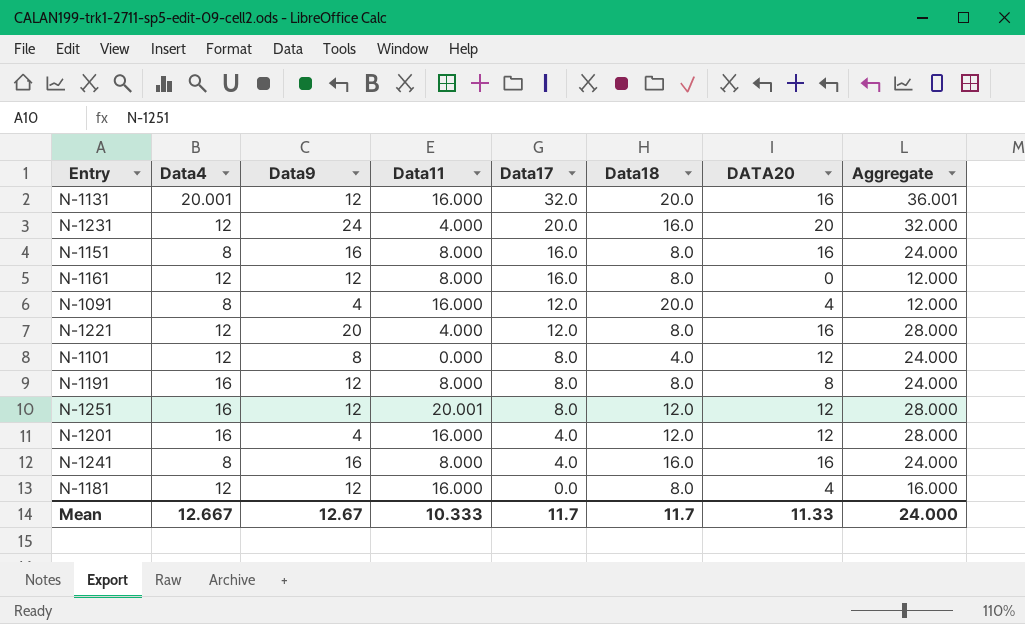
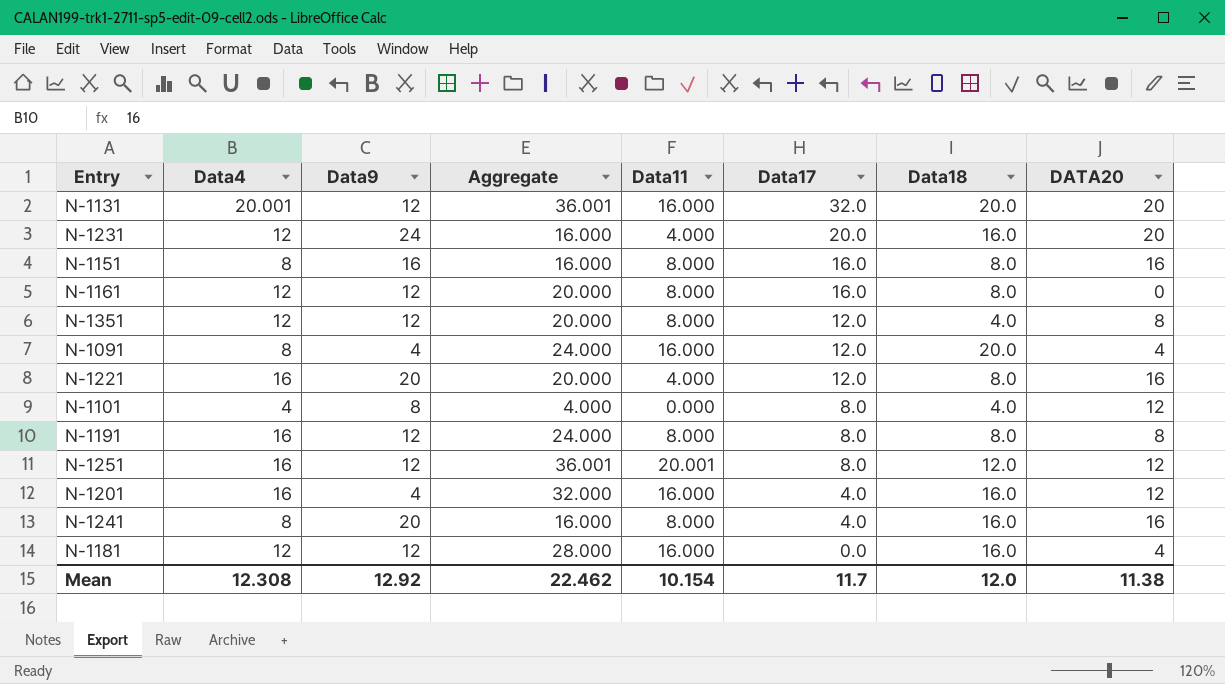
column Aggregate | formula: [Data4] + [DATA20] -> [Data4] + [Data11]
column Aggregate | position: 8 -> 4
N-1131 | DATA20: 16 -> 20
row N-1351: none -> 12 | 12 | 20.000 | 8.000 | 12.0 | 4.0 | 8
N-1221 | Data4: 12 -> 16
N-1101 | Data4: 12 -> 4
N-1201 | Data18: 12.0 -> 16.0
N-1241 | Data9: 16 -> 20
N-1181 | Data18: 8.0 -> 16.0
Mean | Data4: 12.667 -> 12.308
Mean | Data9: 12.67 -> 12.92
Mean | Aggregate: 24.000 -> 22.462
Mean | Data11: 10.333 -> 10.154
Mean | Data18: 11.7 -> 12.0
Mean | DATA20: 11.33 -> 11.38

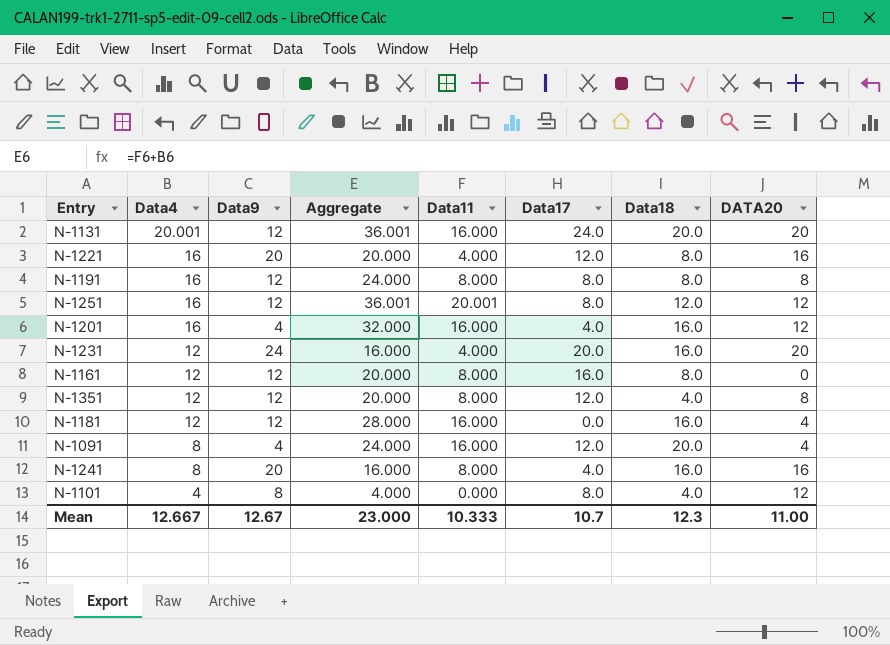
row order: Data17 descending -> Data4 descending
row N-1151: 8 | 16 | 16.000 | 8.000 | 16.0 | 8.0 | 16 -> none
N-1131 | Data17: 32.0 -> 24.0
Mean | Data4: 12.308 -> 12.667
Mean | Data9: 12.92 -> 12.67
Mean | Aggregate: 22.462 -> 23.000
Mean | Data11: 10.154 -> 10.333
Mean | Data17: 11.7 -> 10.7
Mean | Data18: 12.0 -> 12.3
Mean | DATA20: 11.38 -> 11.00

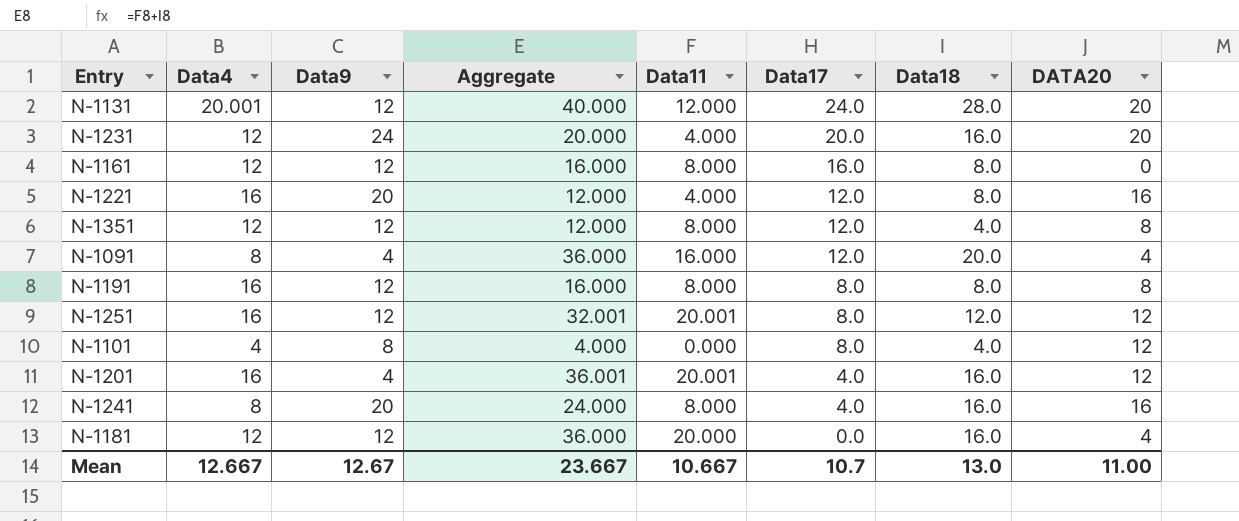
row order: Data4 descending -> Data17 descending
column Aggregate | formula: [Data4] + [Data11] -> [Data11] + [Data18]
N-1131 | Data11: 16.000 -> 12.000
N-1131 | Data18: 20.0 -> 28.0
N-1201 | Data11: 16.000 -> 20.001
N-1181 | Data11: 16.000 -> 20.000
Mean | Aggregate: 23.000 -> 23.667
Mean | Data11: 10.333 -> 10.667
Mean | Data18: 12.3 -> 13.0

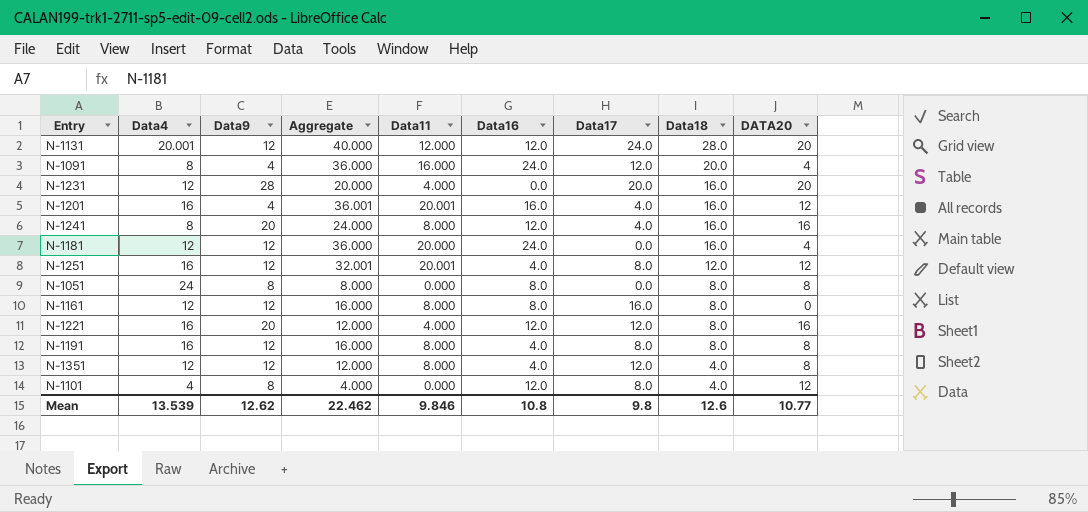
row order: Data17 descending -> Data18 descending
column Data16 | position: none -> 6
N-1231 | Data9: 24 -> 28
row N-1051: none -> 24 | 8 | 8.000 | 0.000 | 8.0 | 0.0 | 8.0 | 8
Mean | Data4: 12.667 -> 13.539
Mean | Data9: 12.67 -> 12.62
Mean | Aggregate: 23.667 -> 22.462
Mean | Data11: 10.667 -> 9.846
Mean | Data17: 10.7 -> 9.8
Mean | Data18: 13.0 -> 12.6
Mean | DATA20: 11.00 -> 10.77

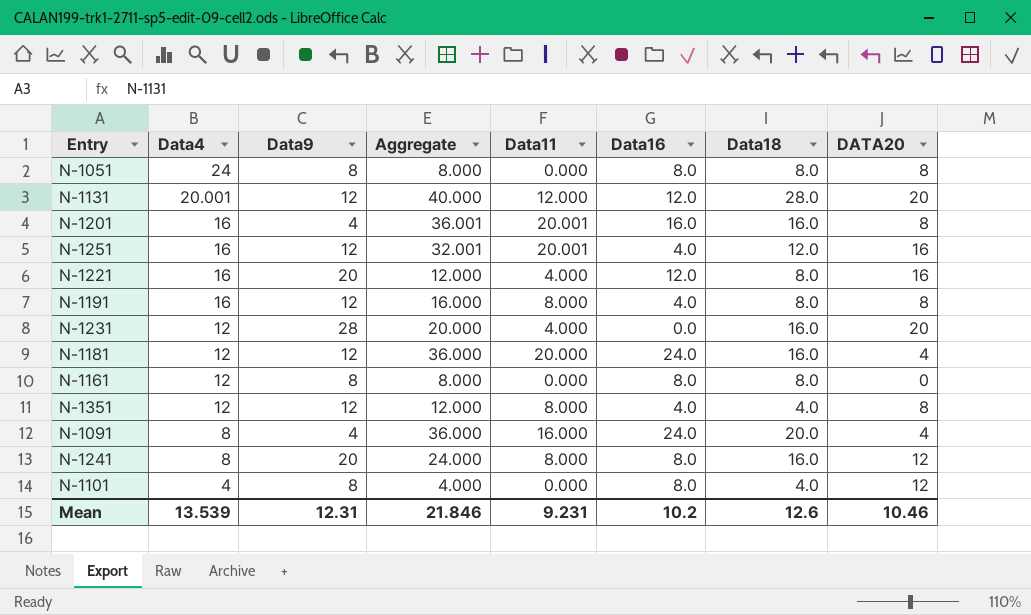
row order: Data18 descending -> Data4 descending
column Data17 | position: 7 -> none
N-1201 | DATA20: 12 -> 8
N-1251 | DATA20: 12 -> 16
N-1161 | Data9: 12 -> 8
N-1161 | Aggregate: 16.000 -> 8.000
N-1161 | Data11: 8.000 -> 0.000
N-1241 | Data16: 12.0 -> 8.0
N-1241 | DATA20: 16 -> 12
N-1101 | Data16: 12.0 -> 8.0
Mean | Data9: 12.62 -> 12.31
Mean | Aggregate: 22.462 -> 21.846
Mean | Data11: 9.846 -> 9.231
Mean | Data16: 10.8 -> 10.2
Mean | DATA20: 10.77 -> 10.46

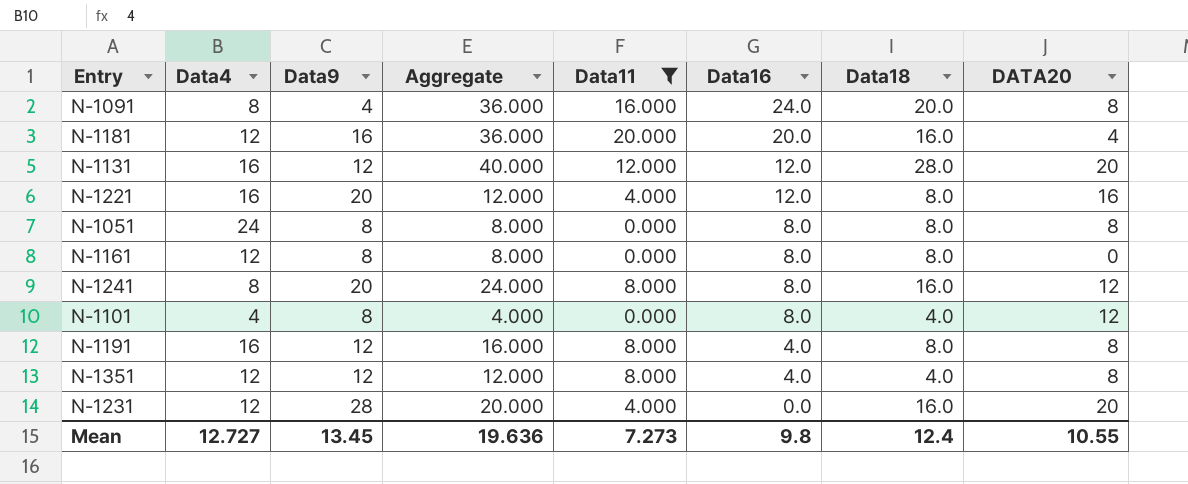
filter: none -> Data11 != 20.001
row order: Data4 descending -> Data16 descending
N-1091 | DATA20: 4 -> 8
N-1181 | Data9: 12 -> 16
N-1181 | Data16: 24.0 -> 20.0
N-1131 | Data4: 20.001 -> 16
Mean | Data4: 13.539 -> 12.727
Mean | Data9: 12.31 -> 13.45
Mean | Aggregate: 21.846 -> 19.636
Mean | Data11: 9.231 -> 7.273
Mean | Data16: 10.2 -> 9.8
Mean | Data18: 12.6 -> 12.4
Mean | DATA20: 10.46 -> 10.55

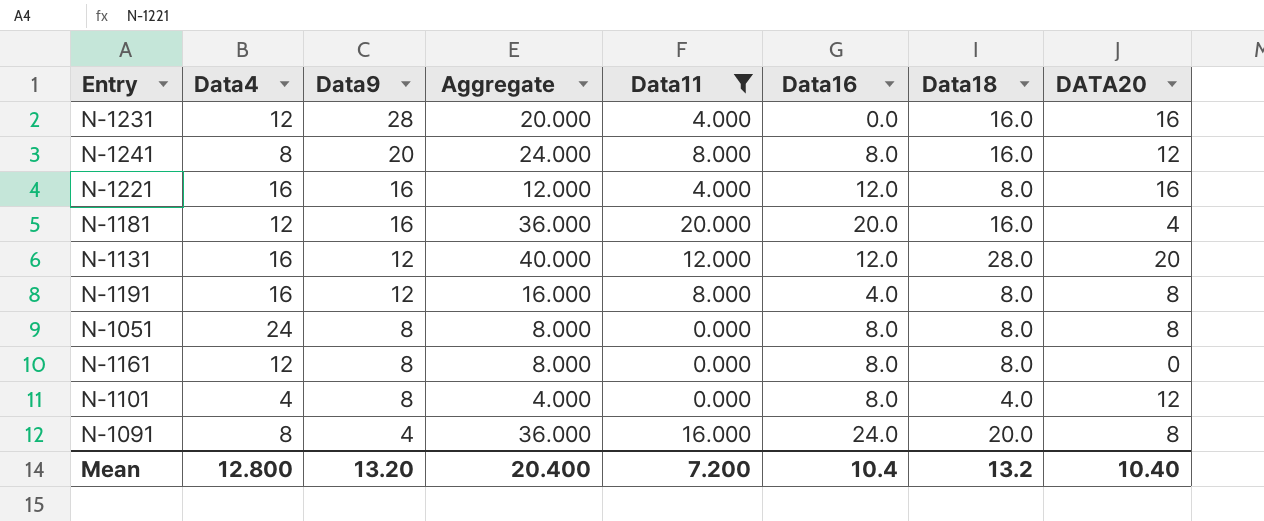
row order: Data16 descending -> Data9 descending
row N-1351: 12 | 12 | 12.000 | 8.000 | 4.0 | 4.0 | 8 -> none
N-1231 | DATA20: 20 -> 16
N-1221 | Data9: 20 -> 16
Mean | Data4: 12.727 -> 12.800
Mean | Data9: 13.45 -> 13.20
Mean | Aggregate: 19.636 -> 20.400
Mean | Data11: 7.273 -> 7.200
Mean | Data16: 9.8 -> 10.4
Mean | Data18: 12.4 -> 13.2
Mean | DATA20: 10.55 -> 10.40

